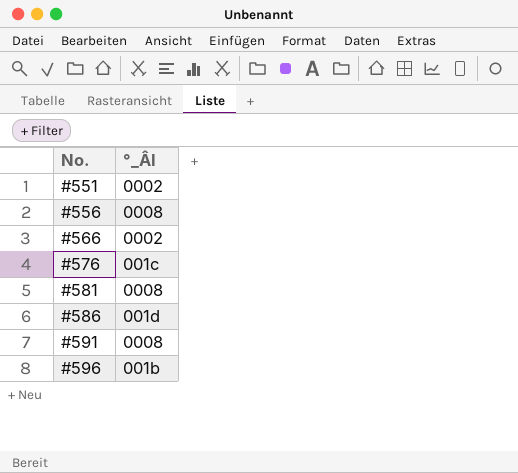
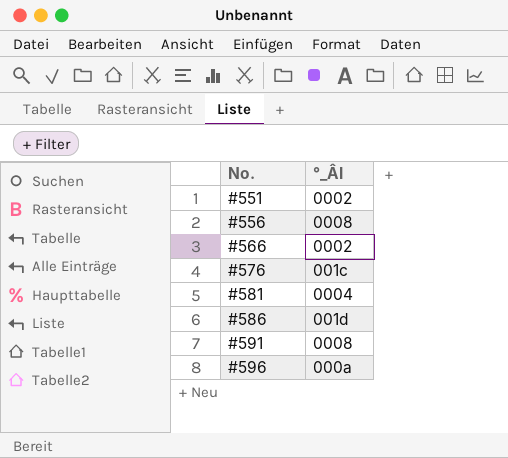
#581 | °_ÂI: 0008 -> 0004
#596 | °_ÂI: 001b -> 000a

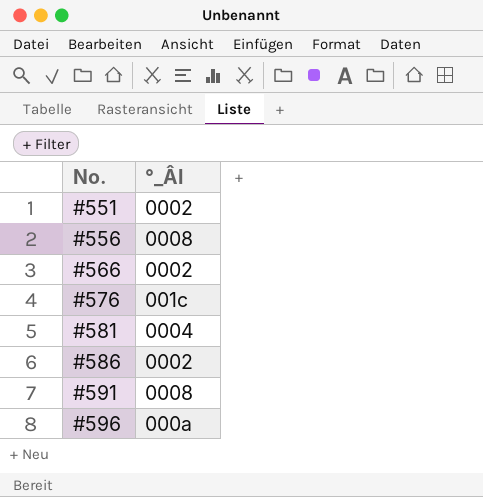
#586 | °_ÂI: 001d -> 0002

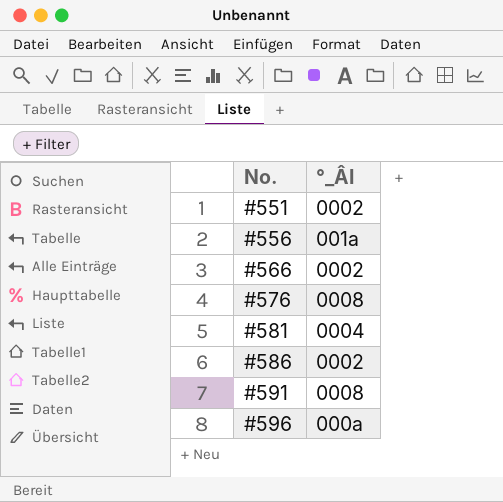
#556 | °_ÂI: 0008 -> 001a
#576 | °_ÂI: 001c -> 0008

